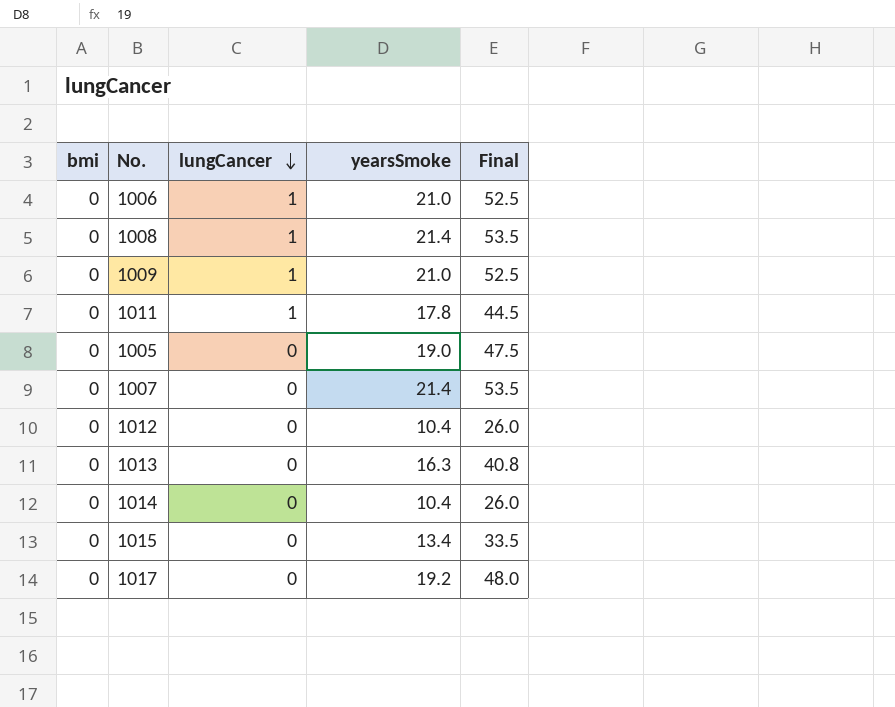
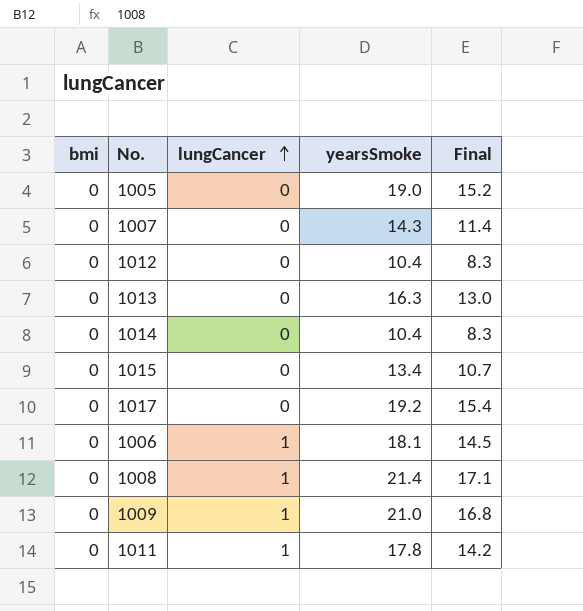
row order: lungCancer descending -> lungCancer ascending
column Final | formula: [yearsSmoke] * 2.5 -> [yearsSmoke] * 0.8
1007 | yearsSmoke: 21.4 -> 14.3
1006 | yearsSmoke: 21.0 -> 18.1

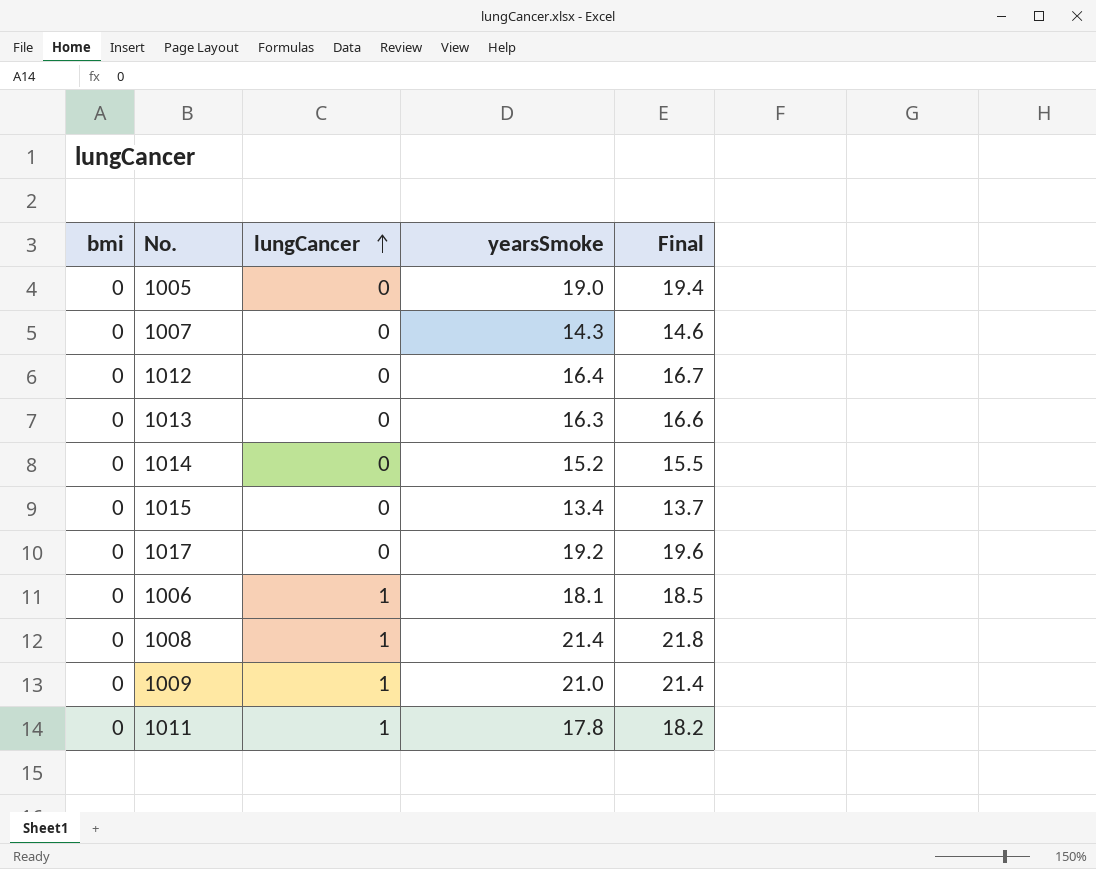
column Final | formula: [yearsSmoke] * 0.8 -> [yearsSmoke] * 1.02
1012 | yearsSmoke: 10.4 -> 16.4
1014 | yearsSmoke: 10.4 -> 15.2

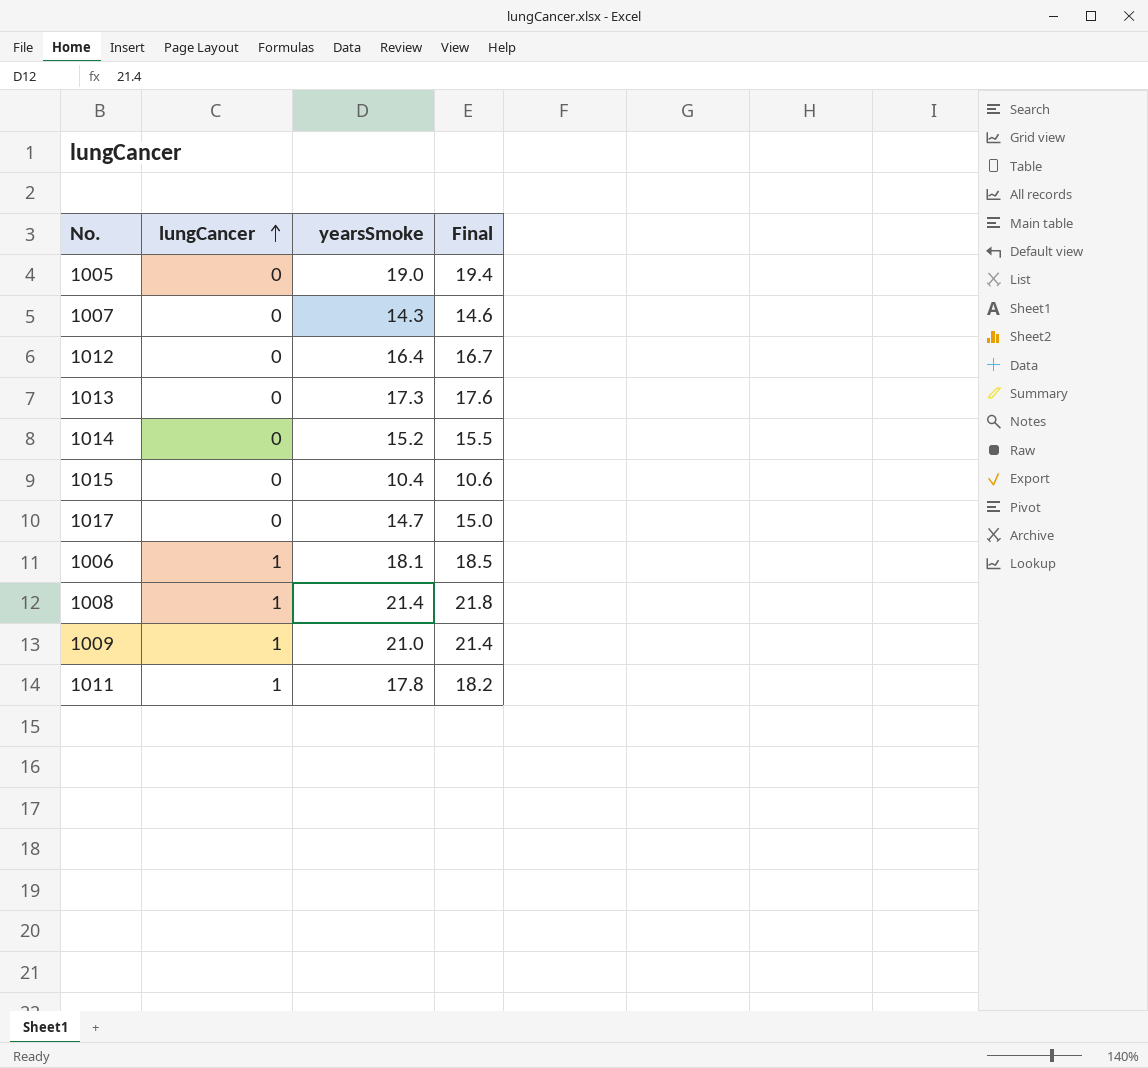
column bmi | position: 1 -> none
1013 | yearsSmoke: 16.3 -> 17.3
1013 | Final: 16.6 -> 17.6
1015 | yearsSmoke: 13.4 -> 10.4
1015 | Final: 13.7 -> 10.6
1017 | yearsSmoke: 19.2 -> 14.7
1017 | Final: 19.6 -> 15.0

